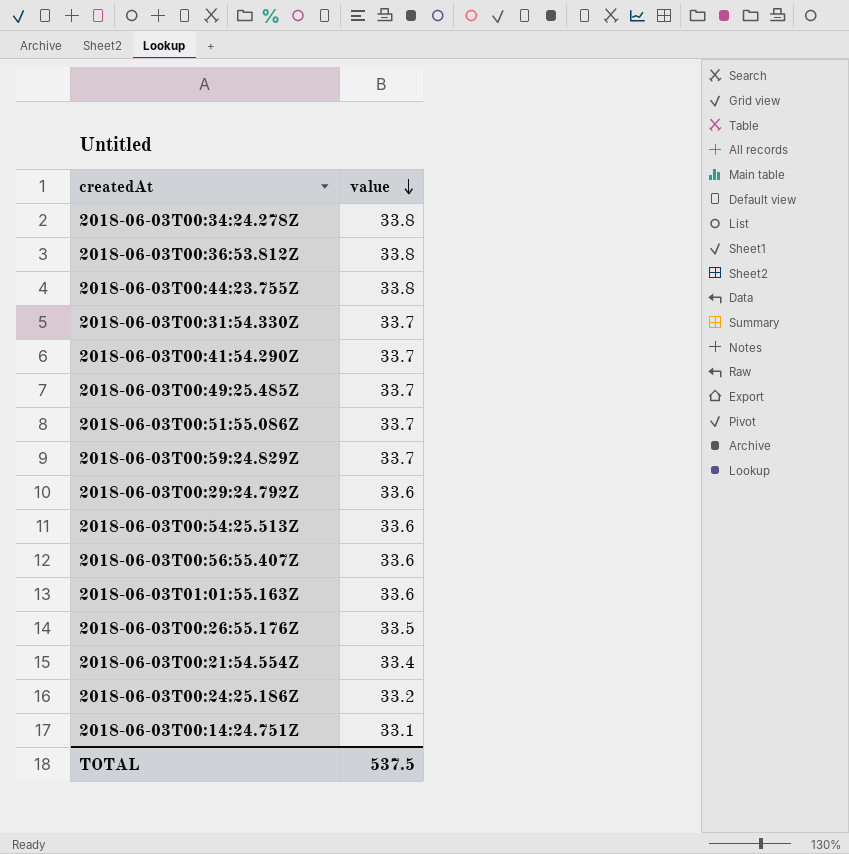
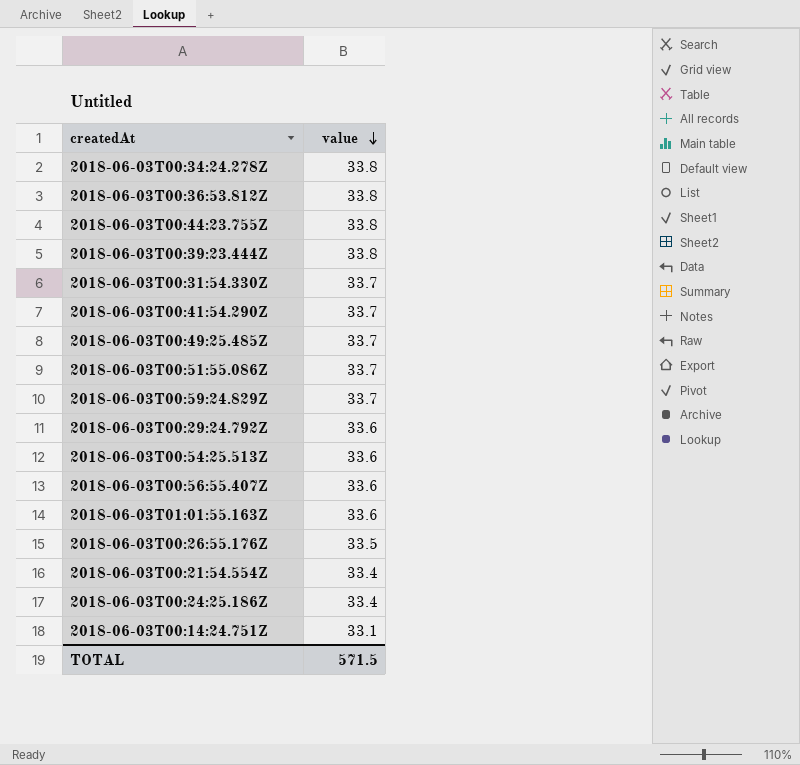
row 2018-06-03T00:39:23.444Z: none -> 33.8
2018-06-03T00:24:25.186Z | value: 33.2 -> 33.4
TOTAL | value: 537.5 -> 571.5

